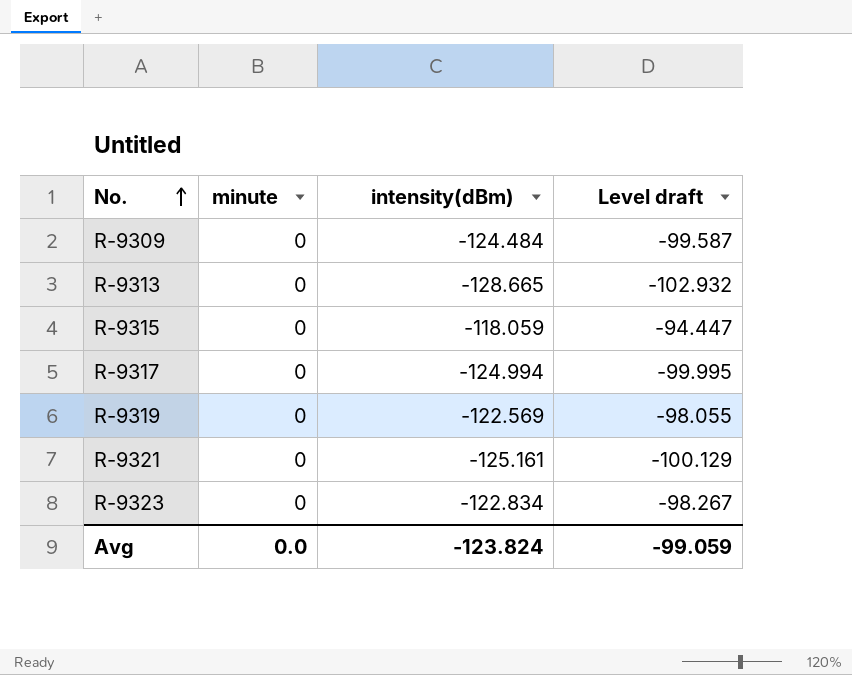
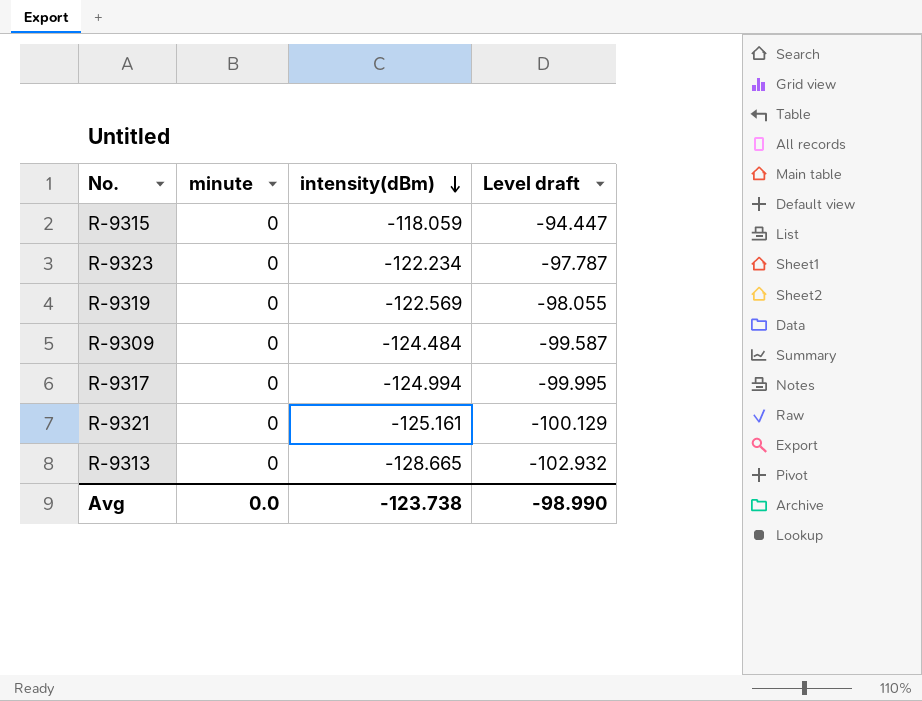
row order: No. ascending -> intensity(dBm) descending
R-9323 | intensity(dBm): -122.834 -> -122.234
R-9323 | Level draft: -98.267 -> -97.787
Avg | intensity(dBm): -123.824 -> -123.738
Avg | Level draft: -99.059 -> -98.990

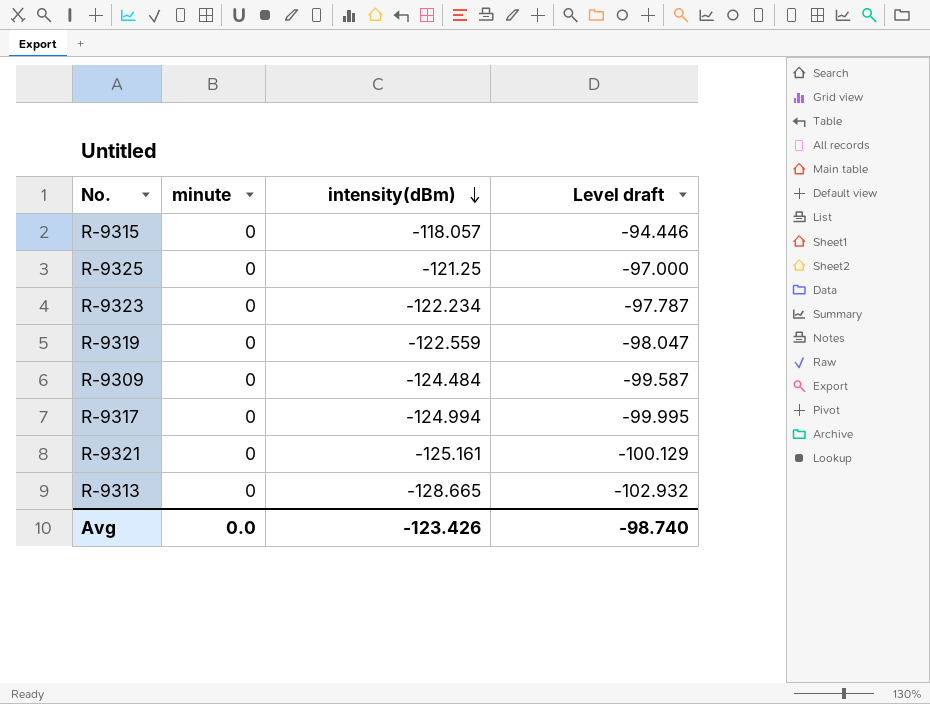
R-9315 | intensity(dBm): -118.059 -> -118.057
R-9315 | Level draft: -94.447 -> -94.446
row R-9325: none -> 0 | -121.25 | -97.000
R-9319 | intensity(dBm): -122.569 -> -122.559
R-9319 | Level draft: -98.055 -> -98.047
Avg | intensity(dBm): -123.738 -> -123.426
Avg | Level draft: -98.990 -> -98.740

